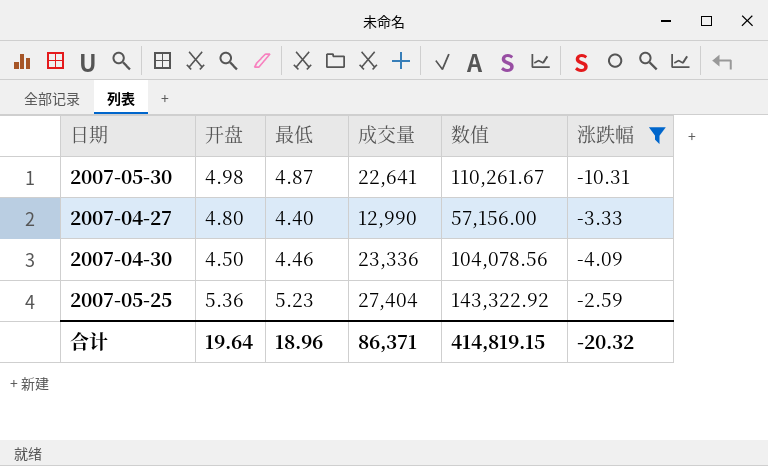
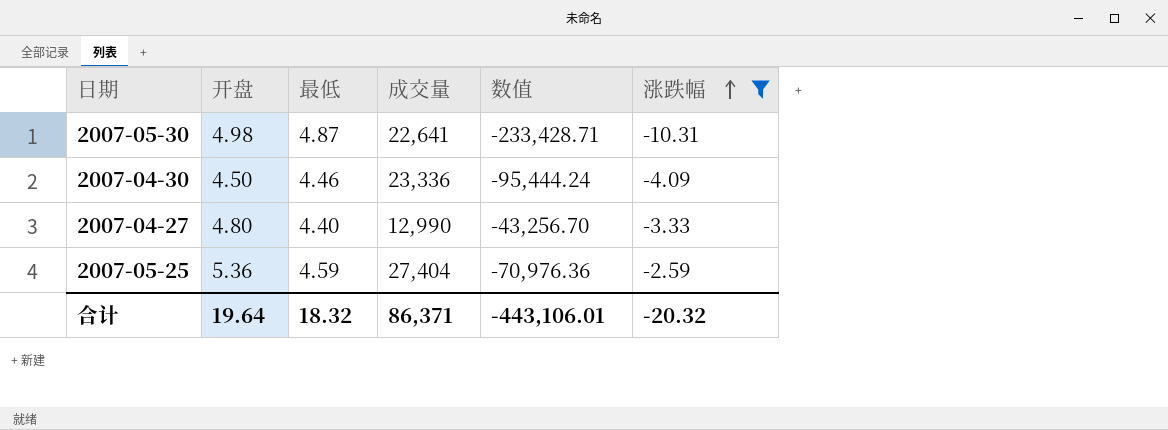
row order: none -> 涨跌幅 ascending
column 数值 | formula: [最低] * [成交量] -> [成交量] * [涨跌幅]
2007-05-25 | 最低: 5.23 -> 4.59
合计 | 最低: 18.96 -> 18.32
合计 | 数值: 414,819.15 -> -443,106.01

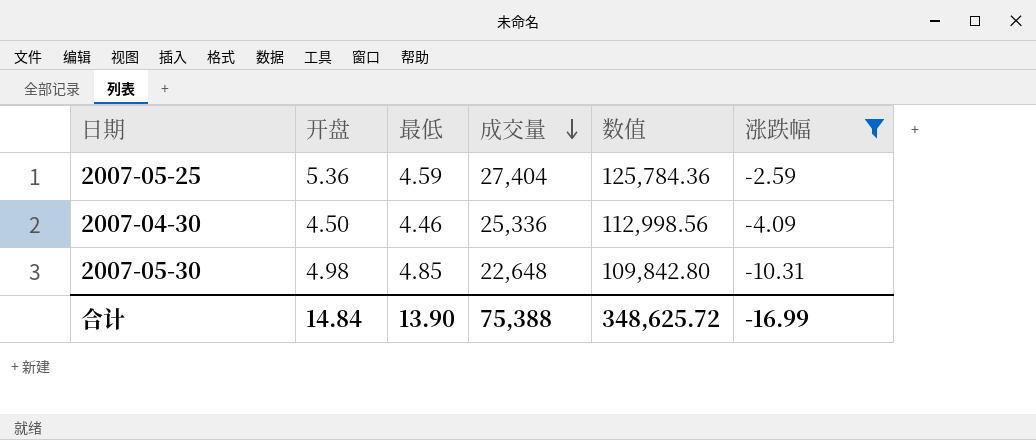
row order: 涨跌幅 ascending -> 成交量 descending
column 数值 | formula: [成交量] * [涨跌幅] -> [最低] * [成交量]
row 2007-04-27: 4.80 | 4.40 | 12,990 | -43,256.70 | -3.33 -> none
2007-04-30 | 成交量: 23,336 -> 25,336
2007-05-30 | 最低: 4.87 -> 4.85
2007-05-30 | 成交量: 22,641 -> 22,648
合计 | 开盘: 19.64 -> 14.84
合计 | 最低: 18.32 -> 13.90
合计 | 成交量: 86,371 -> 75,388
合计 | 数值: -443,106.01 -> 348,625.72
合计 | 涨跌幅: -20.32 -> -16.99

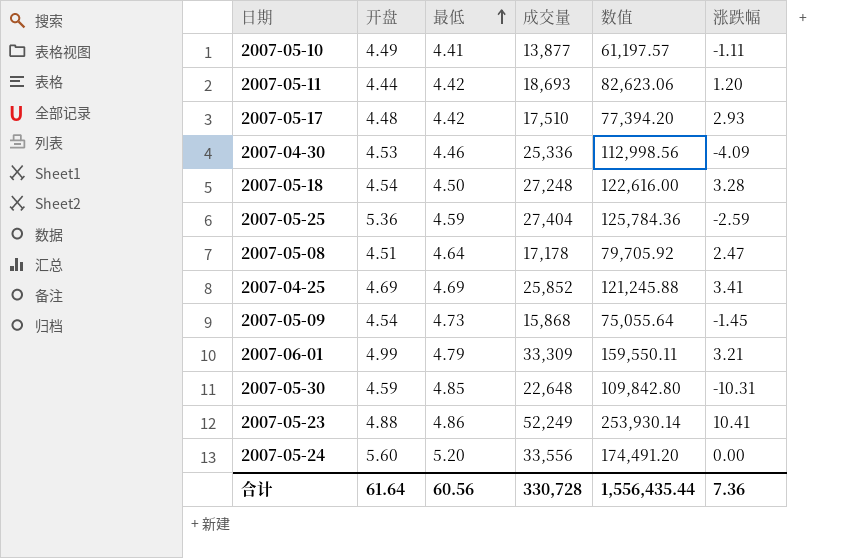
filter: 涨跌幅 <= -2.59 -> none
row order: 成交量 descending -> 最低 ascending
2007-04-30 | 开盘: 4.50 -> 4.53
2007-05-30 | 开盘: 4.98 -> 4.59
合计 | 开盘: 14.84 -> 61.64
合计 | 最低: 13.90 -> 60.56
合计 | 成交量: 75,388 -> 330,728
合计 | 数值: 348,625.72 -> 1,556,435.44
合计 | 涨跌幅: -16.99 -> 7.36

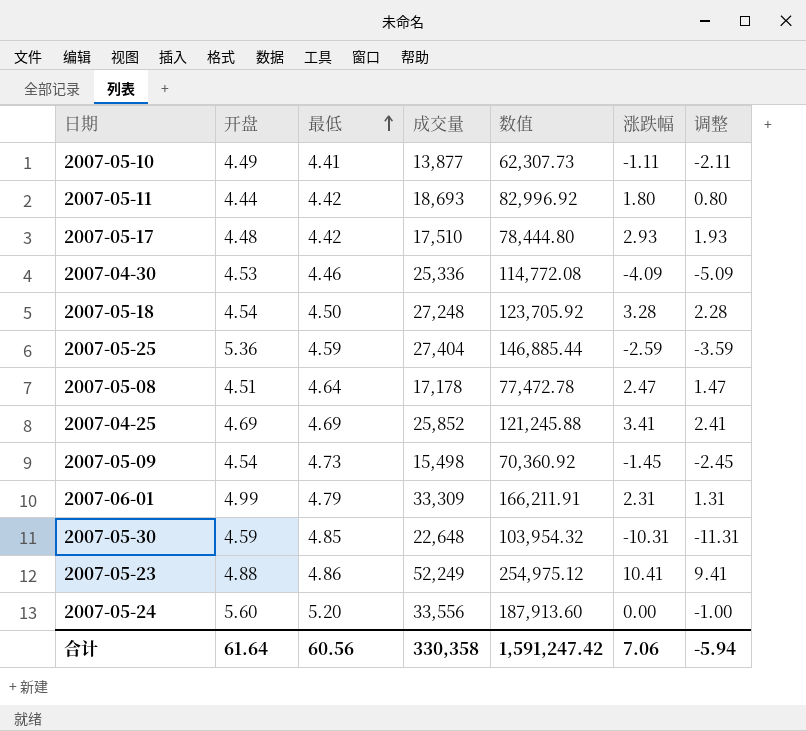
column 数值 | formula: [最低] * [成交量] -> [开盘] * [成交量]
column 调整 | formula: none -> [涨跌幅] - 1
2007-05-11 | 涨跌幅: 1.20 -> 1.80
2007-05-09 | 成交量: 15,868 -> 15,498
2007-06-01 | 涨跌幅: 3.21 -> 2.31
合计 | 成交量: 330,728 -> 330,358
合计 | 数值: 1,556,435.44 -> 1,591,247.42
合计 | 涨跌幅: 7.36 -> 7.06

